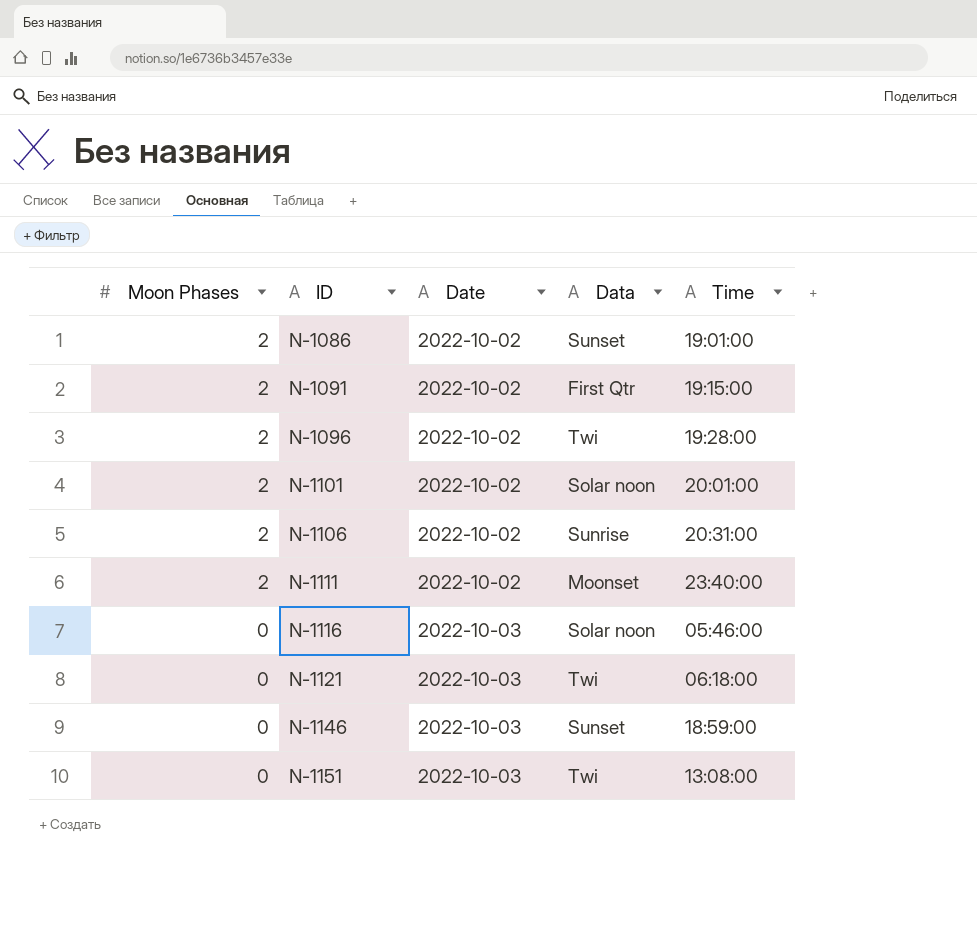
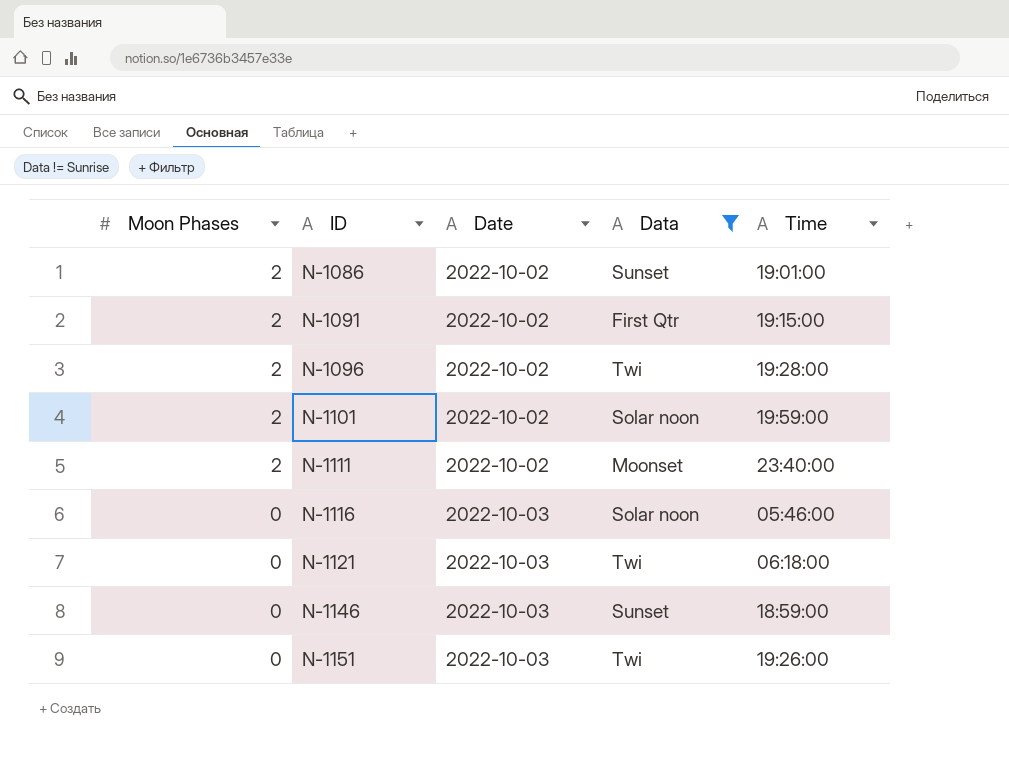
filter: none -> Data != Sunrise
N-1101 | Time: 20:01:00 -> 19:59:00
N-1151 | Time: 13:08:00 -> 19:26:00

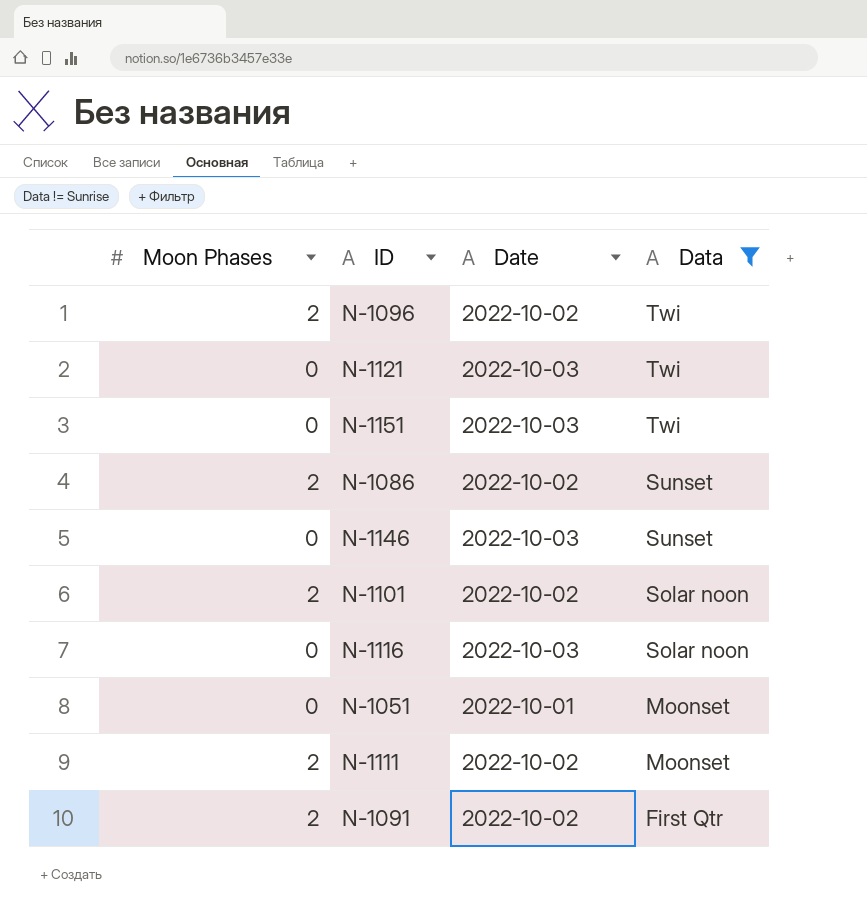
row order: Moon Phases descending -> Data descending
column Time | position: 5 -> none
row N-1051: none -> 0 | 2022-10-01 | Moonset

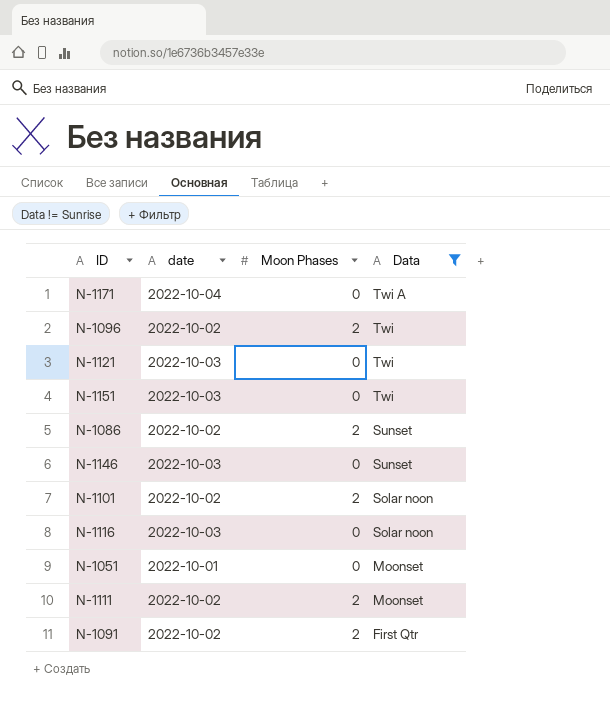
column name: Date -> date
column Moon Phases | position: 1 -> 3
row N-1171: none -> 2022-10-04 | 0 | Twi A

